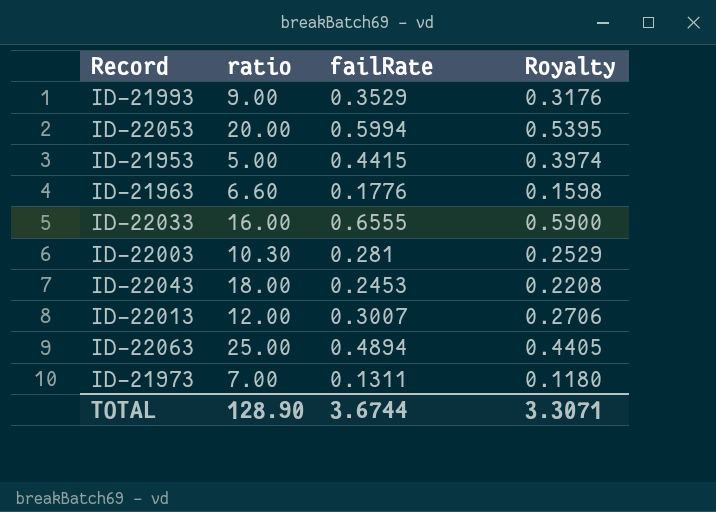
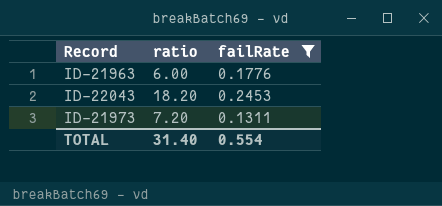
filter: none -> failRate <= 0.2453
column Royalty | formula: [failRate] * 0.9 -> none
ID-21963 | ratio: 6.60 -> 6.00
ID-22043 | ratio: 18.00 -> 18.20
ID-21973 | ratio: 7.00 -> 7.20
TOTAL | ratio: 128.90 -> 31.40
TOTAL | failRate: 3.6744 -> 0.554

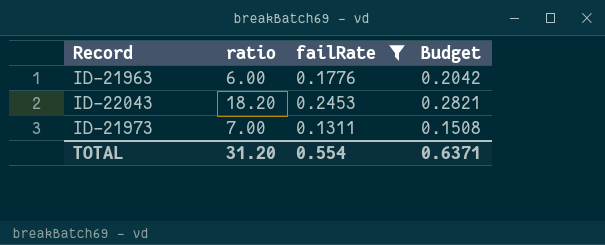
column Budget | formula: none -> [failRate] * 1.15
ID-21973 | ratio: 7.20 -> 7.00
TOTAL | ratio: 31.40 -> 31.20

